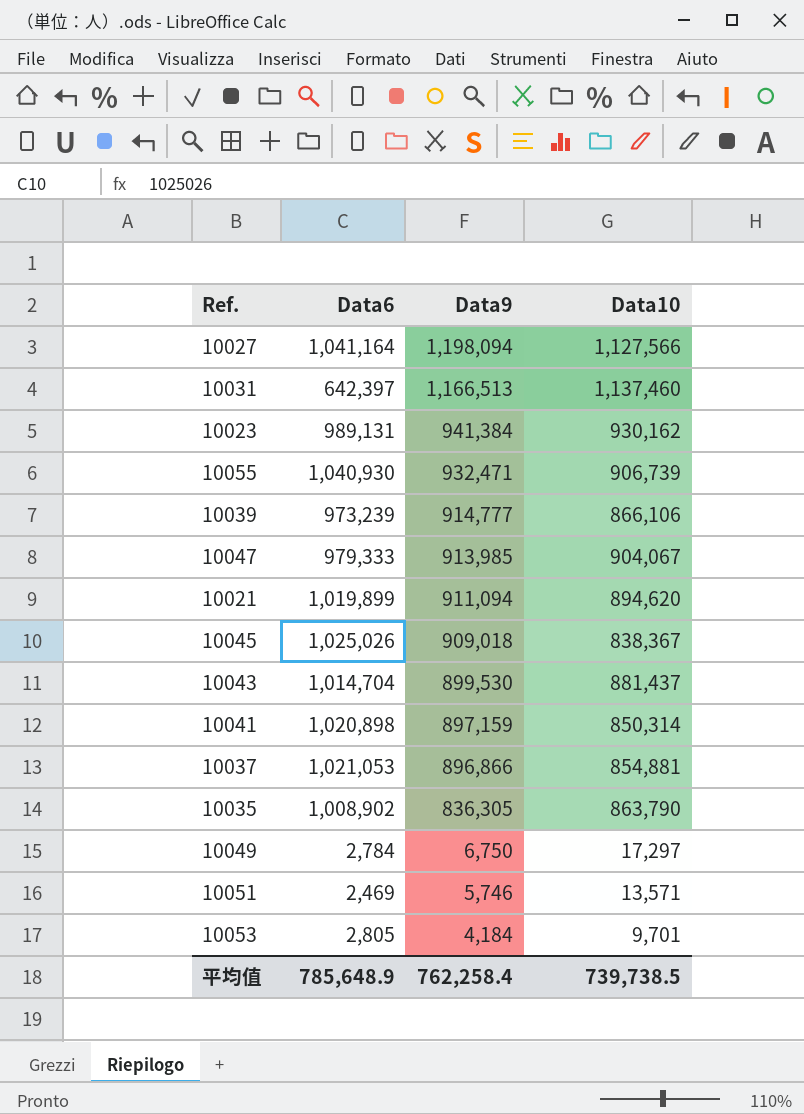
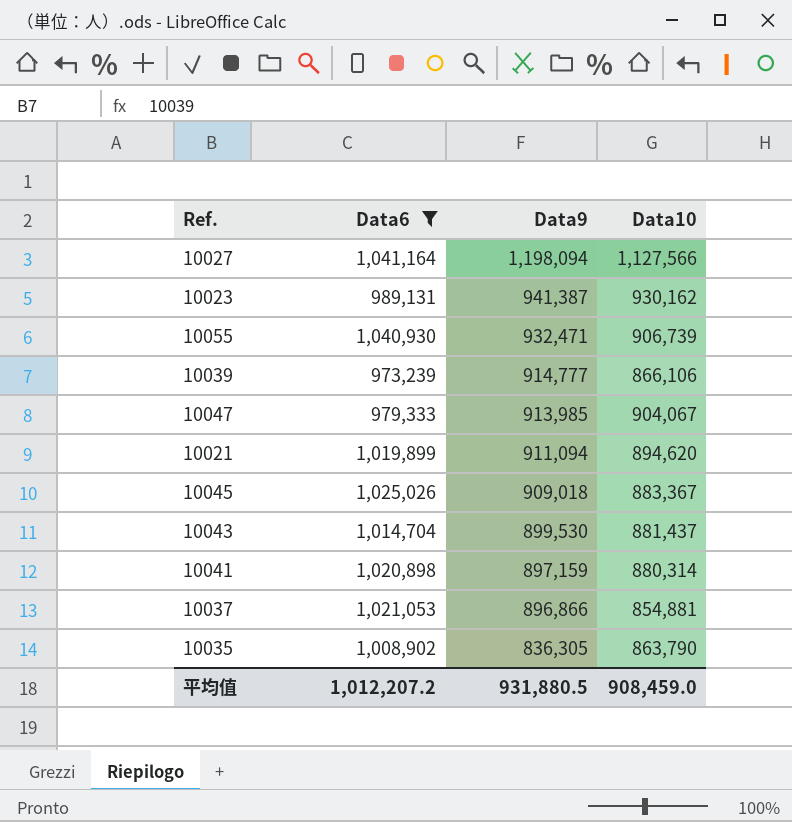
filter: none -> Data6 >= 973,239
10023 | Data9: 941,384 -> 941,387
10045 | Data10: 838,367 -> 883,367
10041 | Data10: 850,314 -> 880,314
平均值 | Data6: 785,648.9 -> 1,012,207.2
平均值 | Data9: 762,258.4 -> 931,880.5
平均值 | Data10: 739,738.5 -> 908,459.0

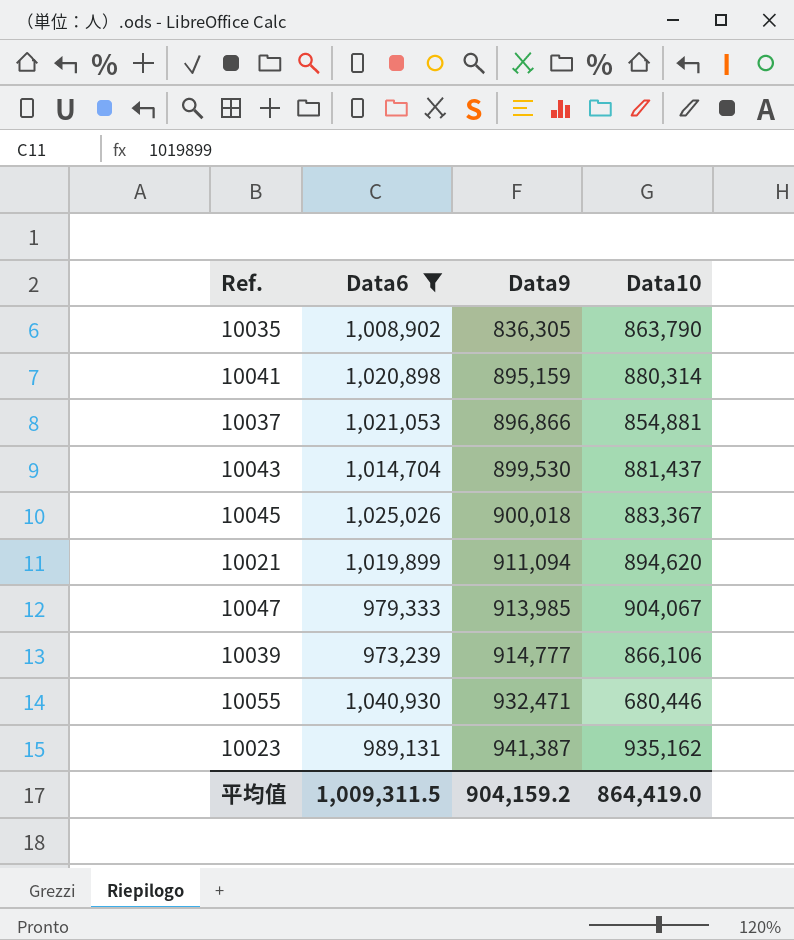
row order: Data9 descending -> Data9 ascending
row 10027: 1,041,164 | 1,198,094 | 1,127,566 -> none
10041 | Data9: 897,159 -> 895,159
10045 | Data9: 909,018 -> 900,018
10055 | Data10: 906,739 -> 680,446
10023 | Data10: 930,162 -> 935,162
平均值 | Data6: 1,012,207.2 -> 1,009,311.5
平均值 | Data9: 931,880.5 -> 904,159.2
平均值 | Data10: 908,459.0 -> 864,419.0

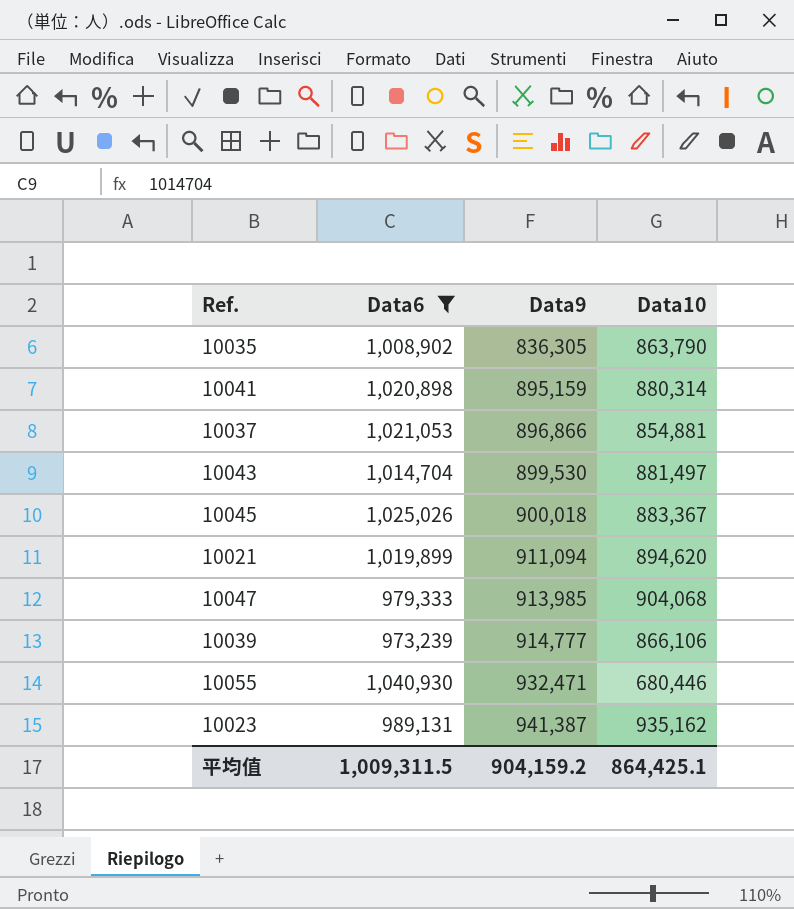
10043 | Data10: 881,437 -> 881,497
10047 | Data10: 904,067 -> 904,068
平均值 | Data10: 864,419.0 -> 864,425.1

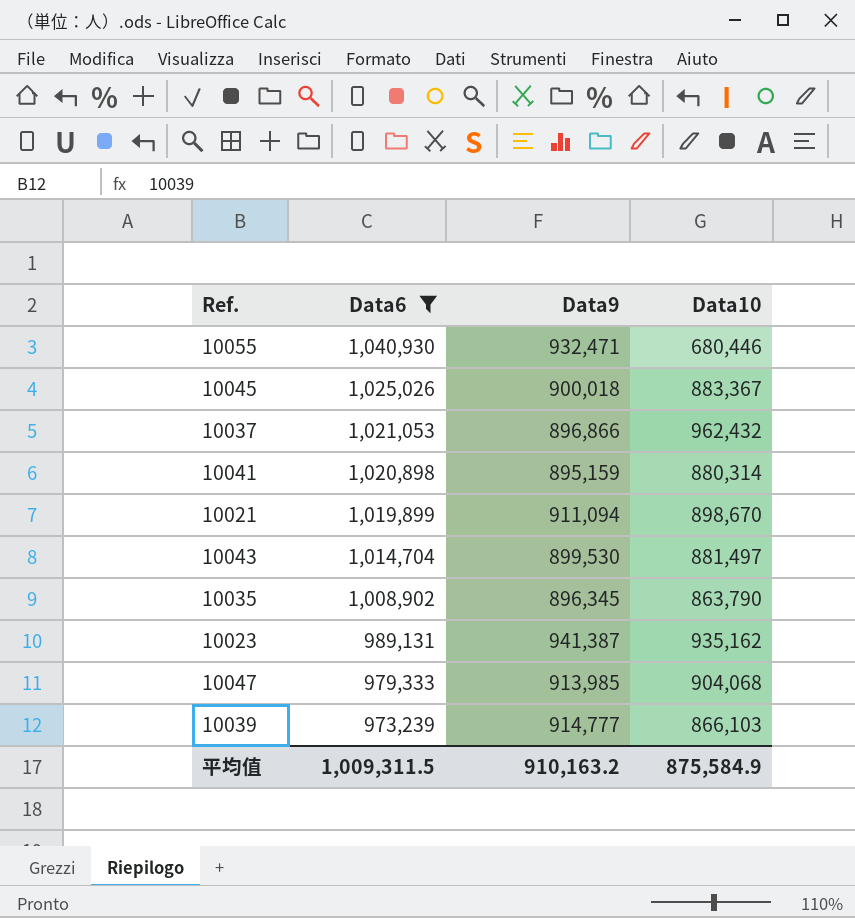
row order: Data9 ascending -> Data6 descending
10037 | Data10: 854,881 -> 962,432
10021 | Data10: 894,620 -> 898,670
10035 | Data9: 836,305 -> 896,345
10039 | Data10: 866,106 -> 866,103
平均值 | Data9: 904,159.2 -> 910,163.2
平均值 | Data10: 864,425.1 -> 875,584.9

